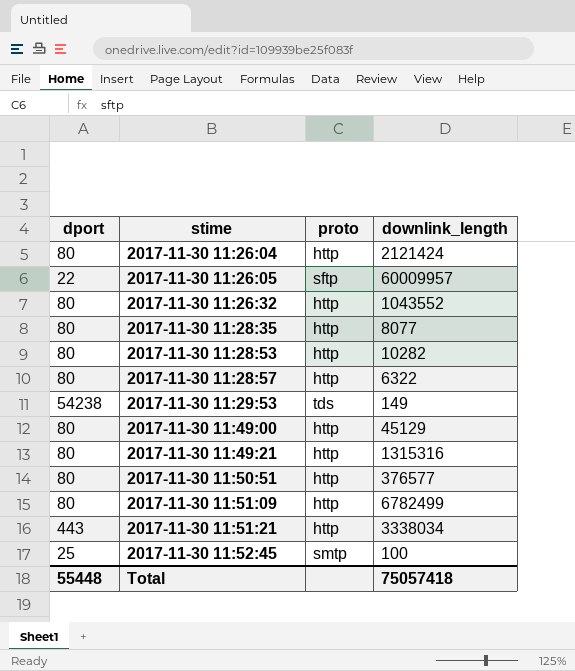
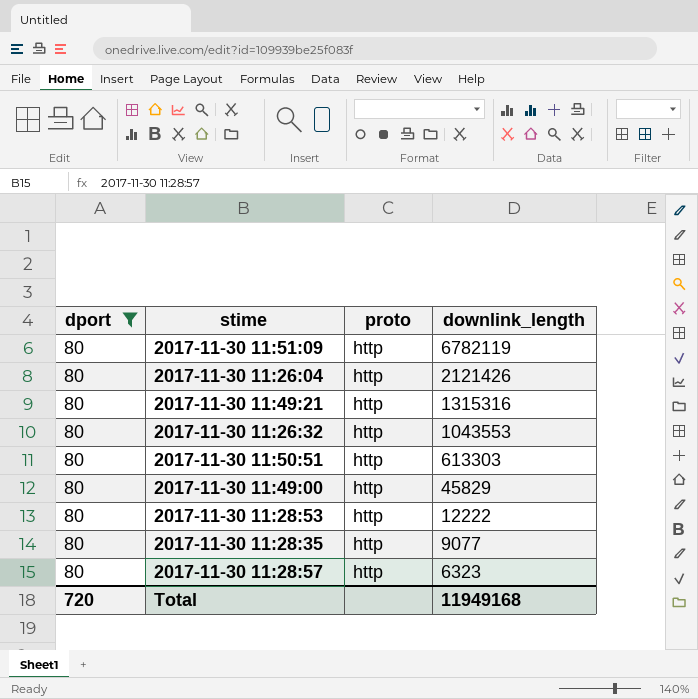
filter: none -> dport = 80
row order: stime ascending -> downlink_length descending
2017-11-30 11:51:09 | downlink_length: 6782499 -> 6782119
2017-11-30 11:26:04 | downlink_length: 2121424 -> 2121426
2017-11-30 11:26:32 | downlink_length: 1043552 -> 1043553
2017-11-30 11:50:51 | downlink_length: 376577 -> 613303
2017-11-30 11:49:00 | downlink_length: 45129 -> 45829
2017-11-30 11:28:53 | downlink_length: 10282 -> 12222
2017-11-30 11:28:35 | downlink_length: 8077 -> 9077
2017-11-30 11:28:57 | downlink_length: 6322 -> 6323
Total | dport: 55448 -> 720
Total | downlink_length: 75057418 -> 11949168

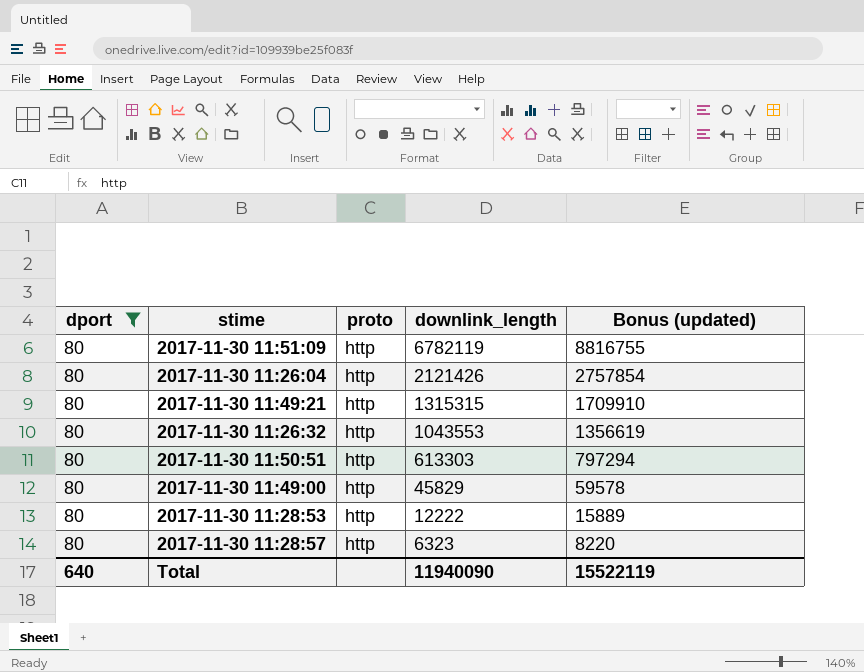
column Bonus (updated) | formula: none -> [downlink_length] * 1.3
row 2017-11-30 11:28:35: 80 | http | 9077 -> none
2017-11-30 11:49:21 | downlink_length: 1315316 -> 1315315
Total | dport: 720 -> 640
Total | downlink_length: 11949168 -> 11940090

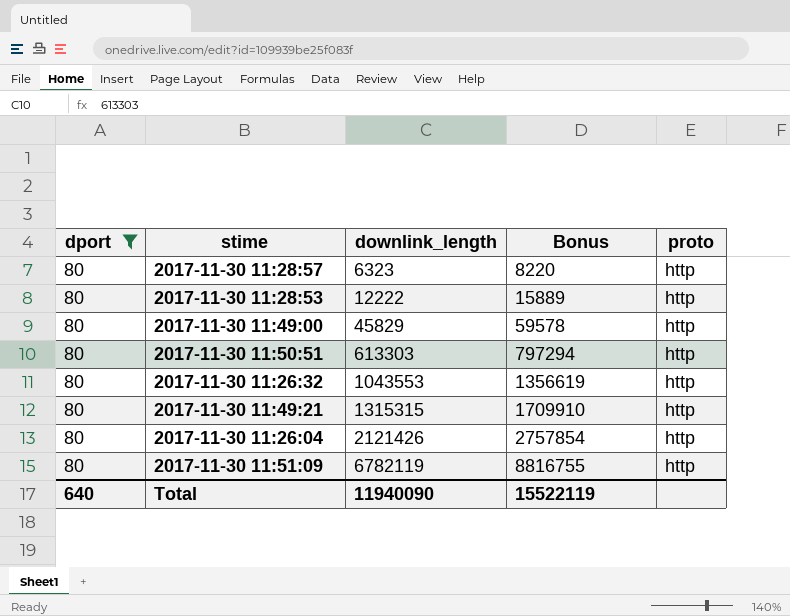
row order: downlink_length descending -> downlink_length ascending
column name: Bonus (updated) -> Bonus
column proto | position: 3 -> 5

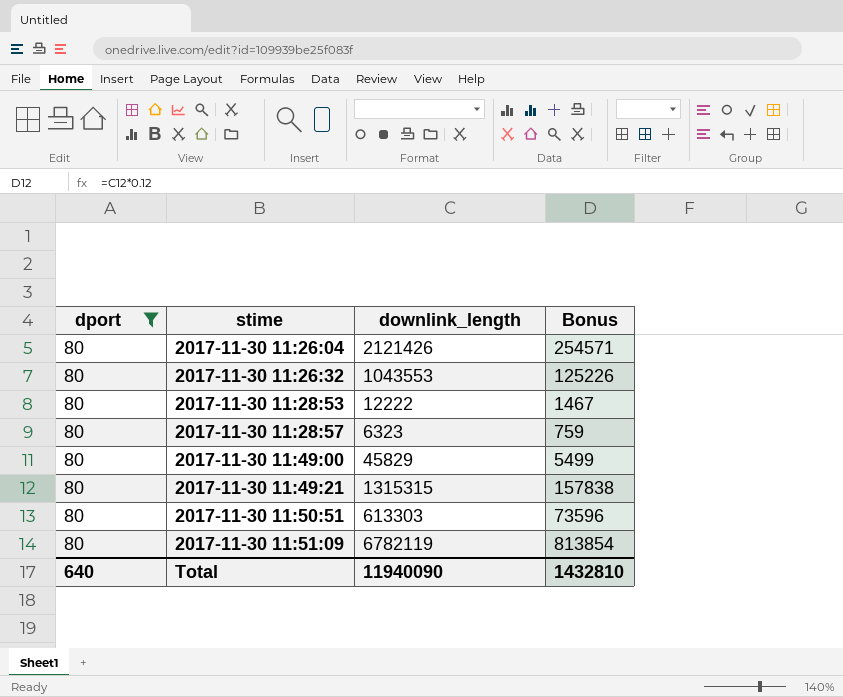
row order: downlink_length ascending -> stime ascending
column proto | position: 5 -> none
column Bonus | formula: [downlink_length] * 1.3 -> [downlink_length] * 0.12
Total | Bonus: 15522119 -> 1432810

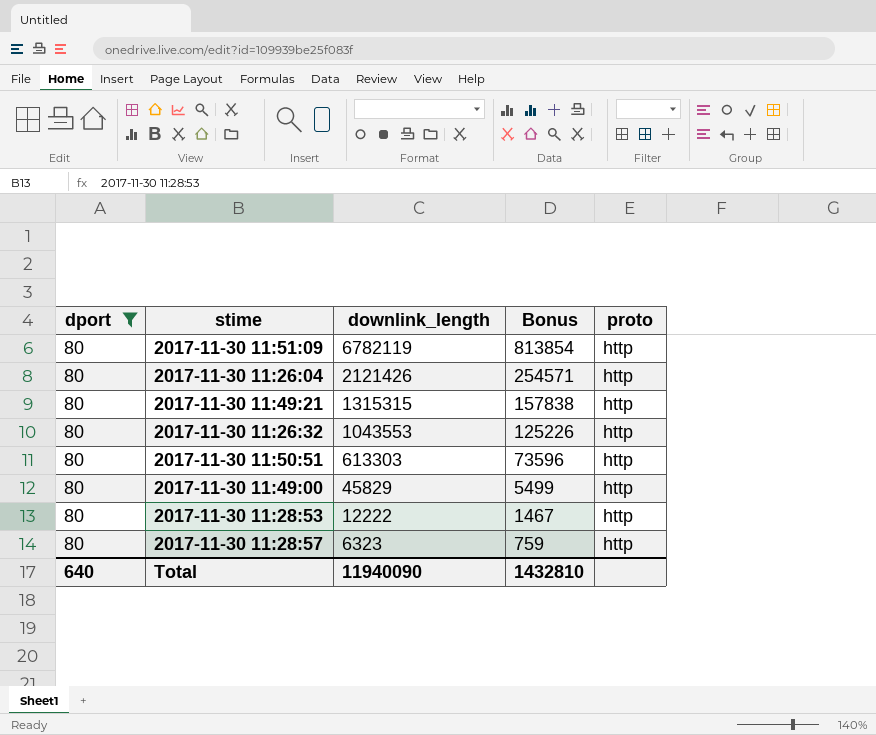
row order: stime ascending -> downlink_length descending
column proto | position: none -> 5

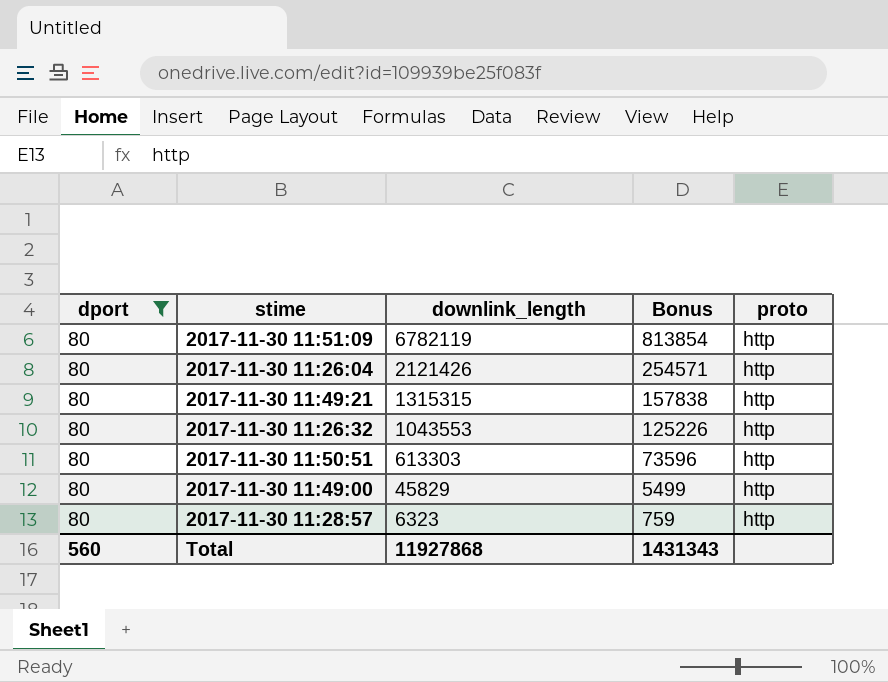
row 2017-11-30 11:28:53: 80 | 12222 | 1467 | http -> none
Total | dport: 640 -> 560
Total | downlink_length: 11940090 -> 11927868
Total | Bonus: 1432810 -> 1431343

